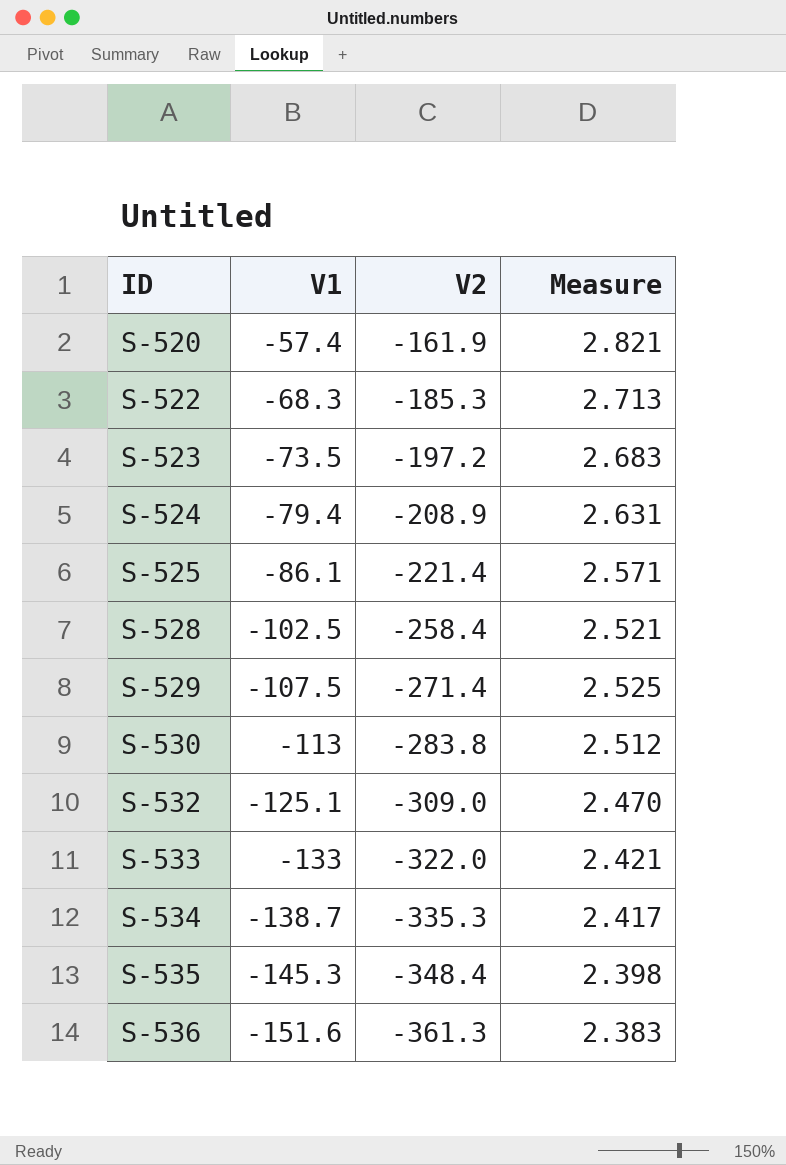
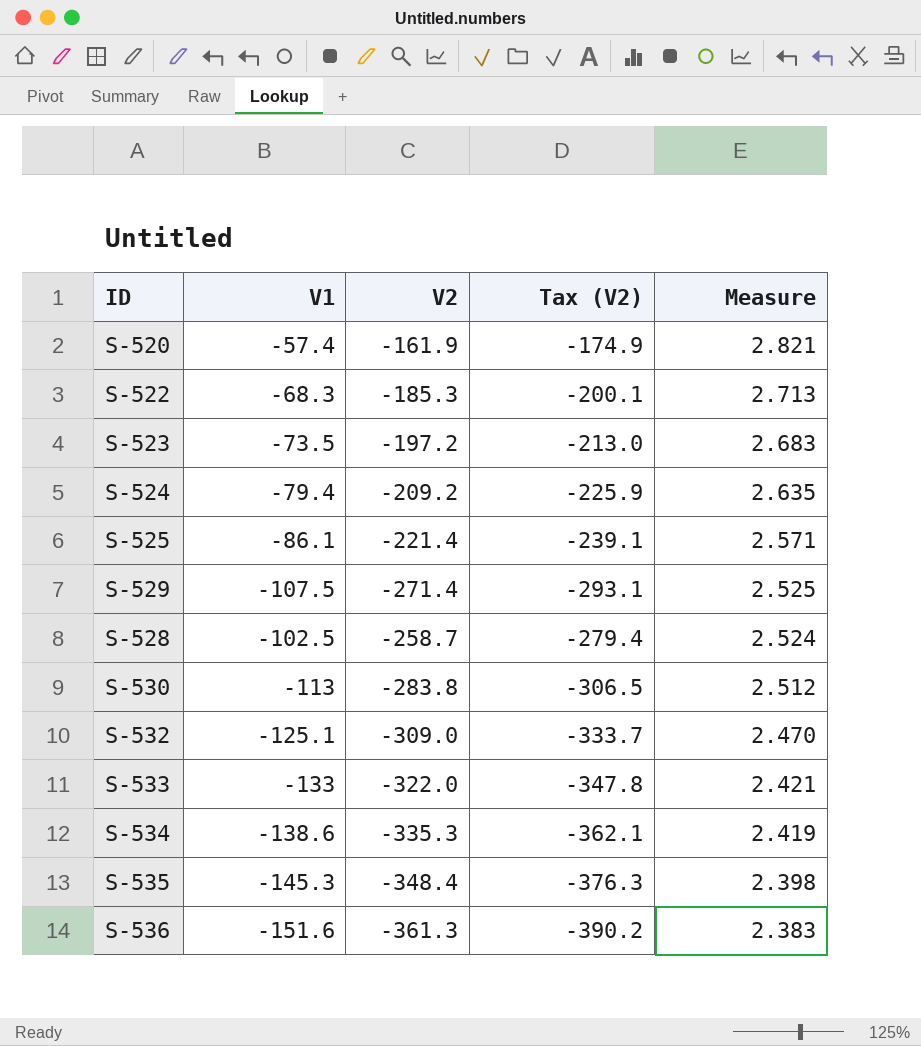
row order: ID ascending -> Measure descending
column Tax (V2) | formula: none -> [V2] * 1.08
S-524 | V2: -208.9 -> -209.2
S-524 | Measure: 2.631 -> 2.635
S-528 | V2: -258.4 -> -258.7
S-528 | Measure: 2.521 -> 2.524
S-534 | V1: -138.7 -> -138.6
S-534 | Measure: 2.417 -> 2.419

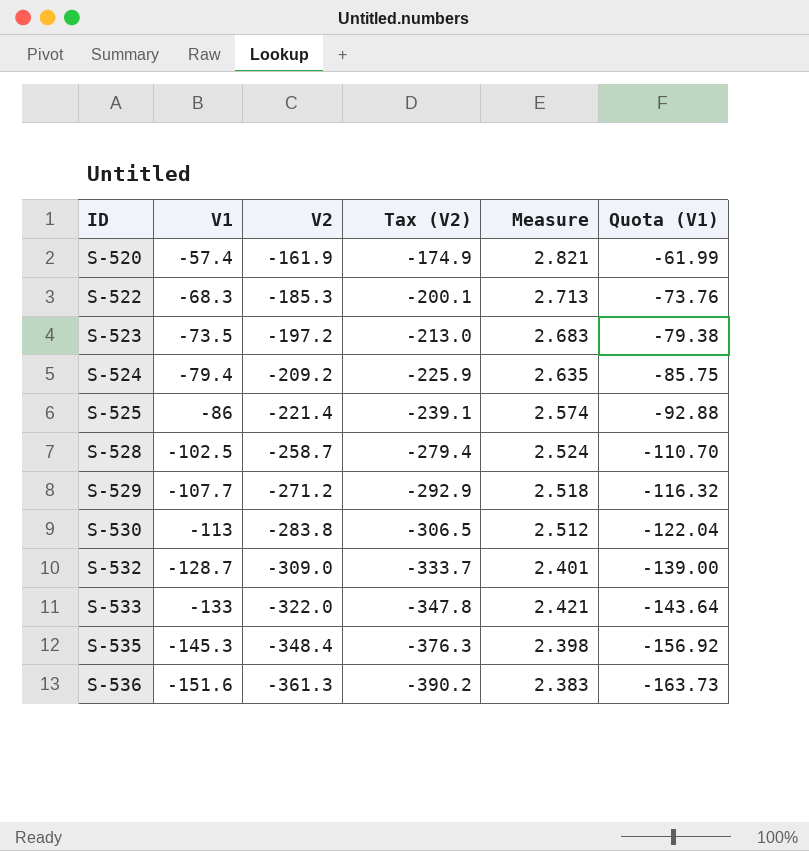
row order: Measure descending -> ID ascending
column Quota (V1) | formula: none -> [V1] * 1.08
row S-534: -138.6 | -335.3 | -362.1 | 2.419 -> none
S-525 | V1: -86.1 -> -86
S-525 | Measure: 2.571 -> 2.574
S-529 | V1: -107.5 -> -107.7
S-529 | V2: -271.4 -> -271.2
S-529 | Tax (V2): -293.1 -> -292.9
S-529 | Measure: 2.525 -> 2.518
S-532 | V1: -125.1 -> -128.7
S-532 | Measure: 2.470 -> 2.401

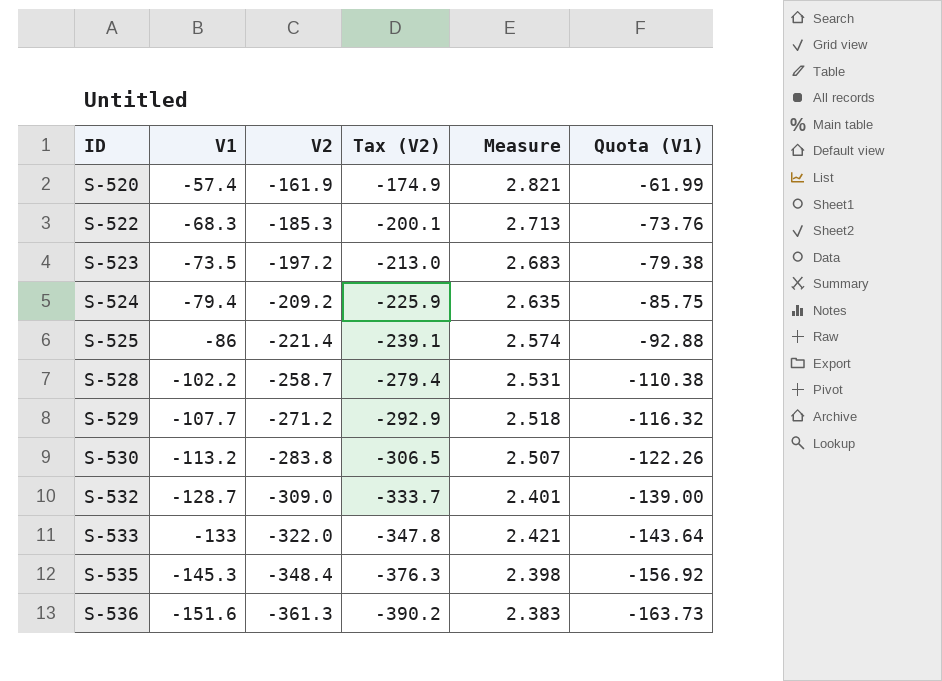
S-528 | V1: -102.5 -> -102.2
S-528 | Measure: 2.524 -> 2.531
S-528 | Quota (V1): -110.70 -> -110.38
S-530 | V1: -113 -> -113.2
S-530 | Measure: 2.512 -> 2.507
S-530 | Quota (V1): -122.04 -> -122.26

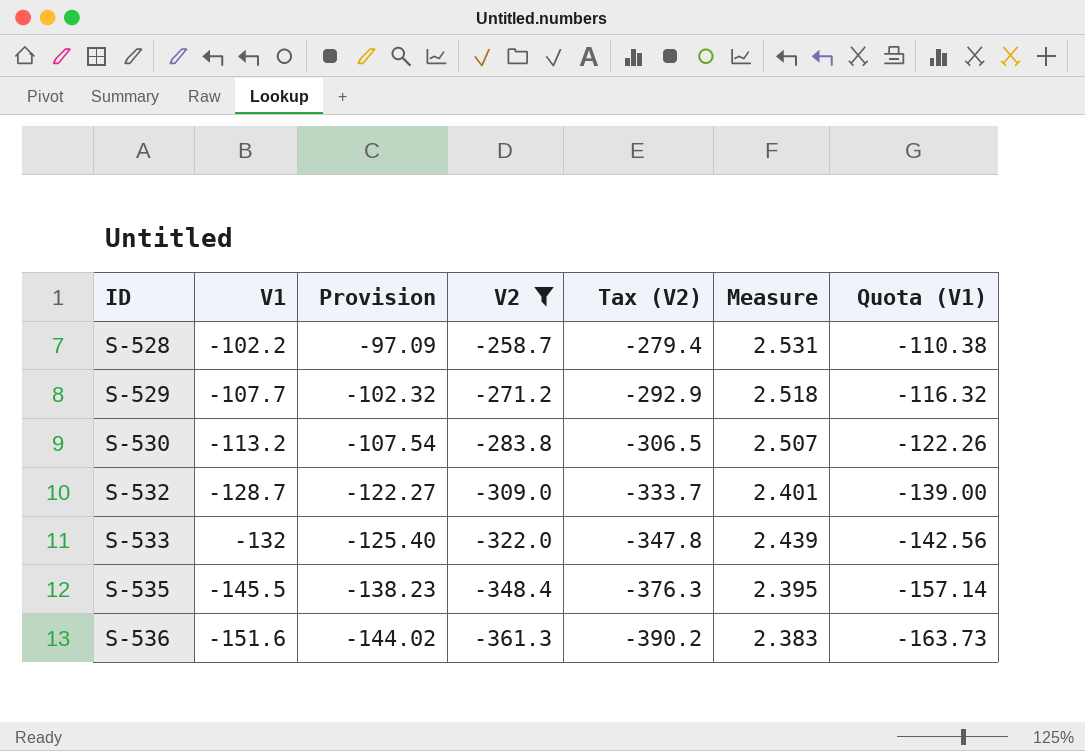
filter: none -> V2 <= -258.7
column Provision | formula: none -> [V1] * 0.95
S-533 | V1: -133 -> -132
S-533 | Measure: 2.421 -> 2.439
S-533 | Quota (V1): -143.64 -> -142.56
S-535 | V1: -145.3 -> -145.5
S-535 | Measure: 2.398 -> 2.395
S-535 | Quota (V1): -156.92 -> -157.14

